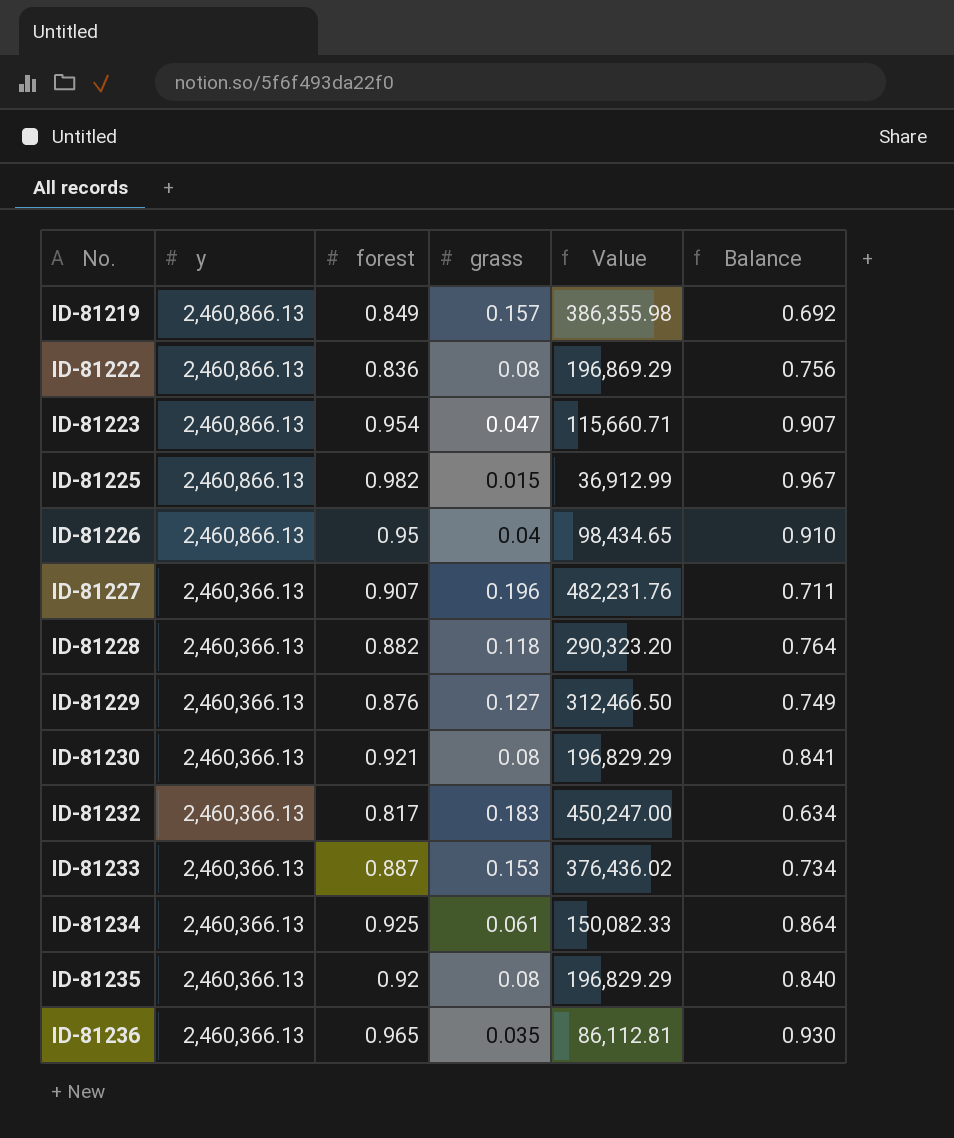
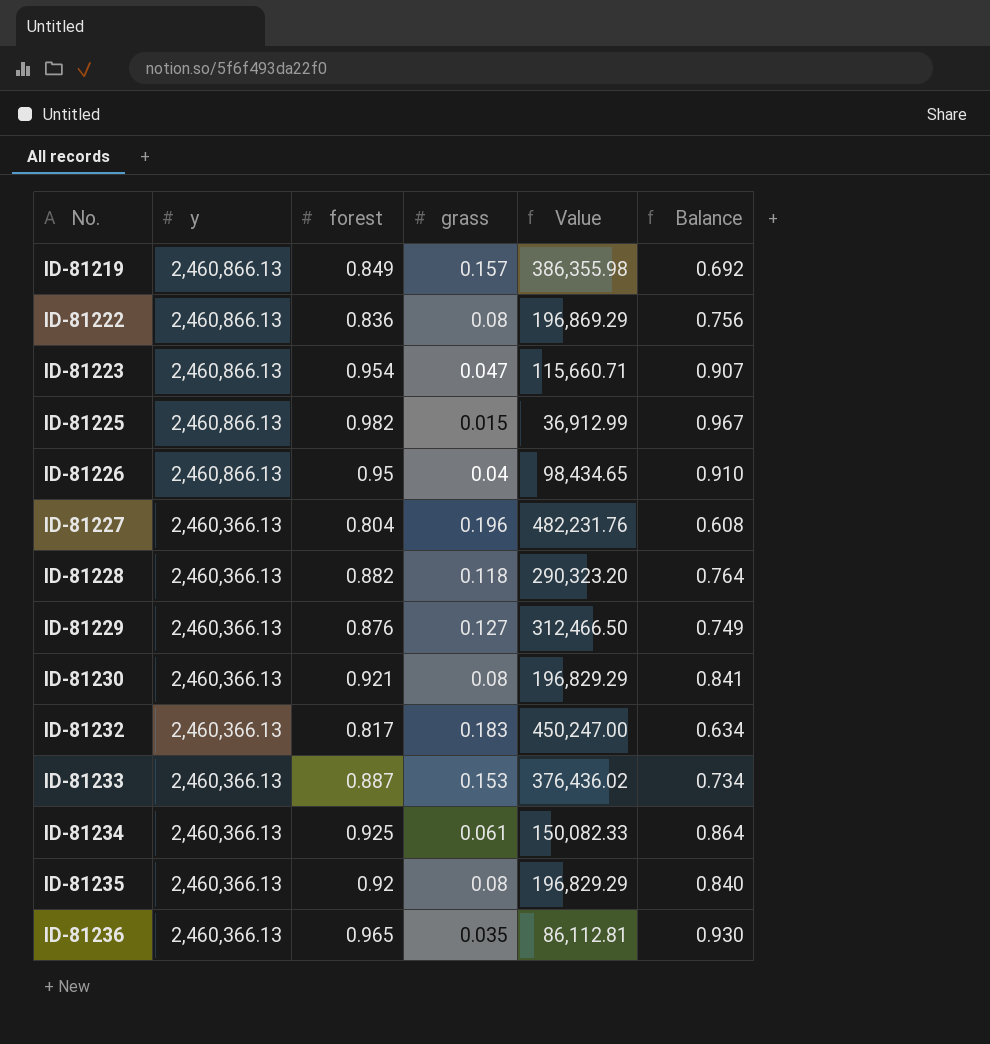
ID-81227 | forest: 0.907 -> 0.804
ID-81227 | Balance: 0.711 -> 0.608

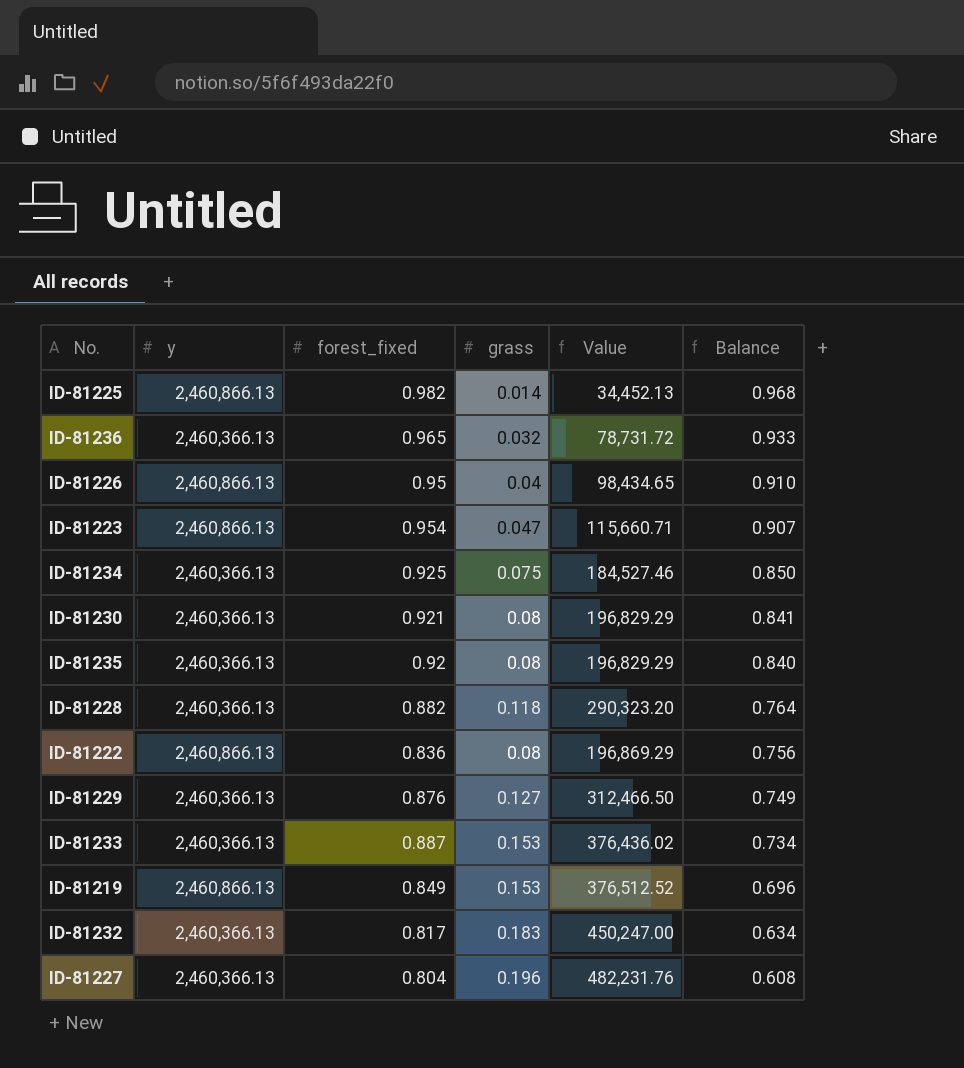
row order: No. ascending -> Balance descending
column name: forest -> forest_fixed
ID-81225 | grass: 0.015 -> 0.014
ID-81225 | Value: 36,912.99 -> 34,452.13
ID-81225 | Balance: 0.967 -> 0.968
ID-81236 | grass: 0.035 -> 0.032
ID-81236 | Value: 86,112.81 -> 78,731.72
ID-81236 | Balance: 0.930 -> 0.933
ID-81234 | grass: 0.061 -> 0.075
ID-81234 | Value: 150,082.33 -> 184,527.46
ID-81234 | Balance: 0.864 -> 0.850
ID-81219 | grass: 0.157 -> 0.153
ID-81219 | Value: 386,355.98 -> 376,512.52
ID-81219 | Balance: 0.692 -> 0.696

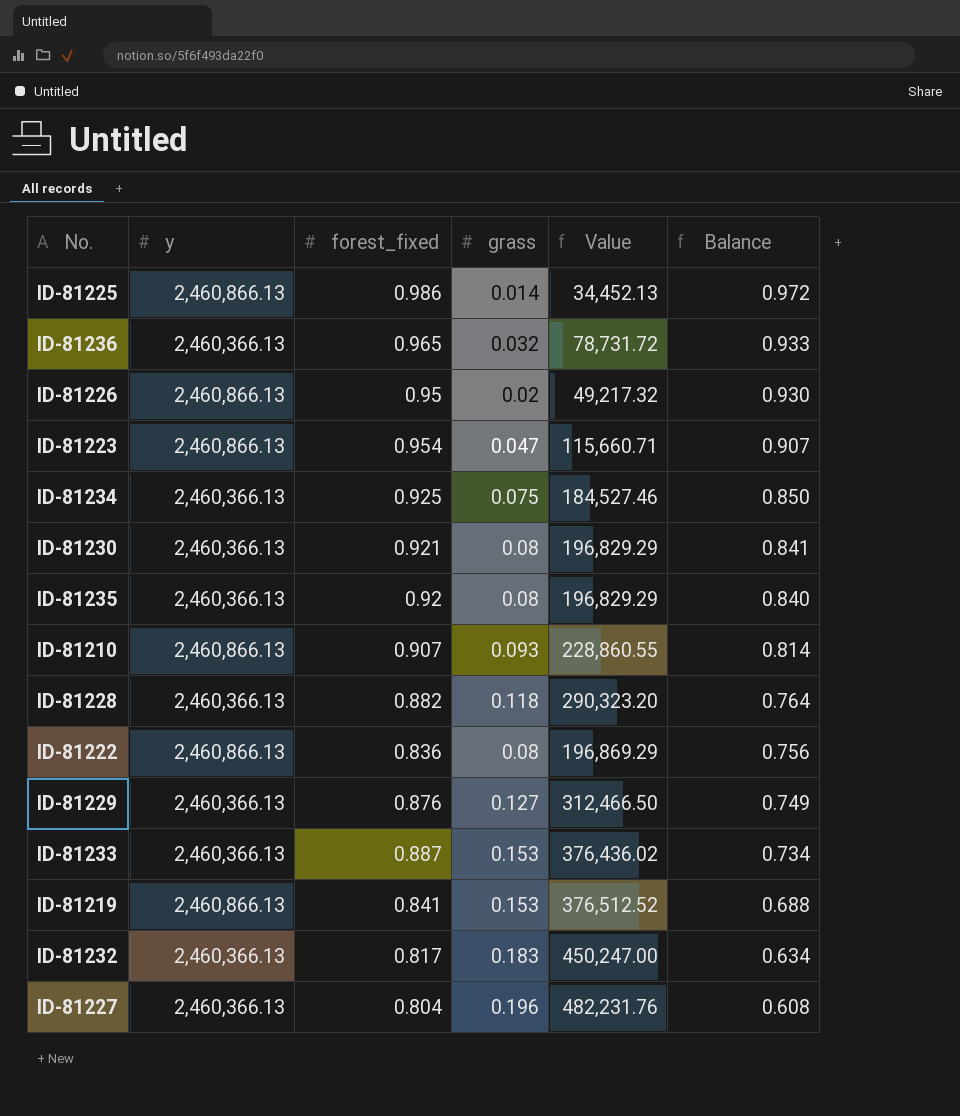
ID-81225 | forest_fixed: 0.982 -> 0.986
ID-81225 | Balance: 0.968 -> 0.972
ID-81226 | grass: 0.04 -> 0.02
ID-81226 | Value: 98,434.65 -> 49,217.32
ID-81226 | Balance: 0.910 -> 0.930
row ID-81210: none -> 2,460,866.13 | 0.907 | 0.093 | 228,860.55 | 0.814
ID-81219 | forest_fixed: 0.849 -> 0.841
ID-81219 | Balance: 0.696 -> 0.688

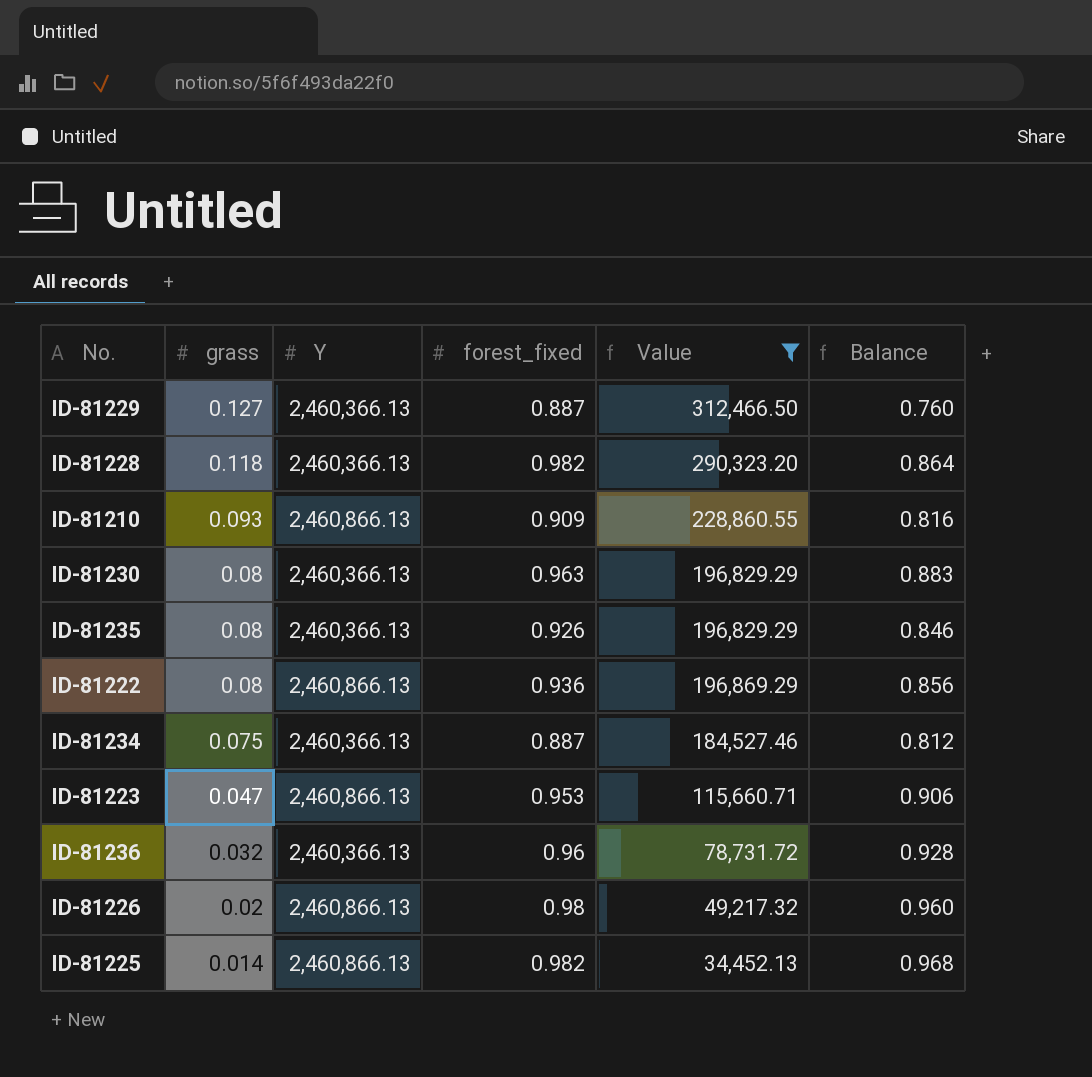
filter: none -> Value <= 312,466.50
row order: Balance descending -> grass descending
column grass | position: 4 -> 2
column name: y -> Y
ID-81229 | forest_fixed: 0.876 -> 0.887
ID-81229 | Balance: 0.749 -> 0.760
ID-81228 | forest_fixed: 0.882 -> 0.982
ID-81228 | Balance: 0.764 -> 0.864
ID-81210 | forest_fixed: 0.907 -> 0.909
ID-81210 | Balance: 0.814 -> 0.816
ID-81230 | forest_fixed: 0.921 -> 0.963
ID-81230 | Balance: 0.841 -> 0.883
ID-81235 | forest_fixed: 0.92 -> 0.926
ID-81235 | Balance: 0.840 -> 0.846
ID-81222 | forest_fixed: 0.836 -> 0.936
ID-81222 | Balance: 0.756 -> 0.856
ID-81234 | forest_fixed: 0.925 -> 0.887
ID-81234 | Balance: 0.850 -> 0.812
ID-81223 | forest_fixed: 0.954 -> 0.953
ID-81223 | Balance: 0.907 -> 0.906
ID-81236 | forest_fixed: 0.965 -> 0.96
ID-81236 | Balance: 0.933 -> 0.928
ID-81226 | forest_fixed: 0.95 -> 0.98
ID-81226 | Balance: 0.930 -> 0.960
ID-81225 | forest_fixed: 0.986 -> 0.982
ID-81225 | Balance: 0.972 -> 0.968

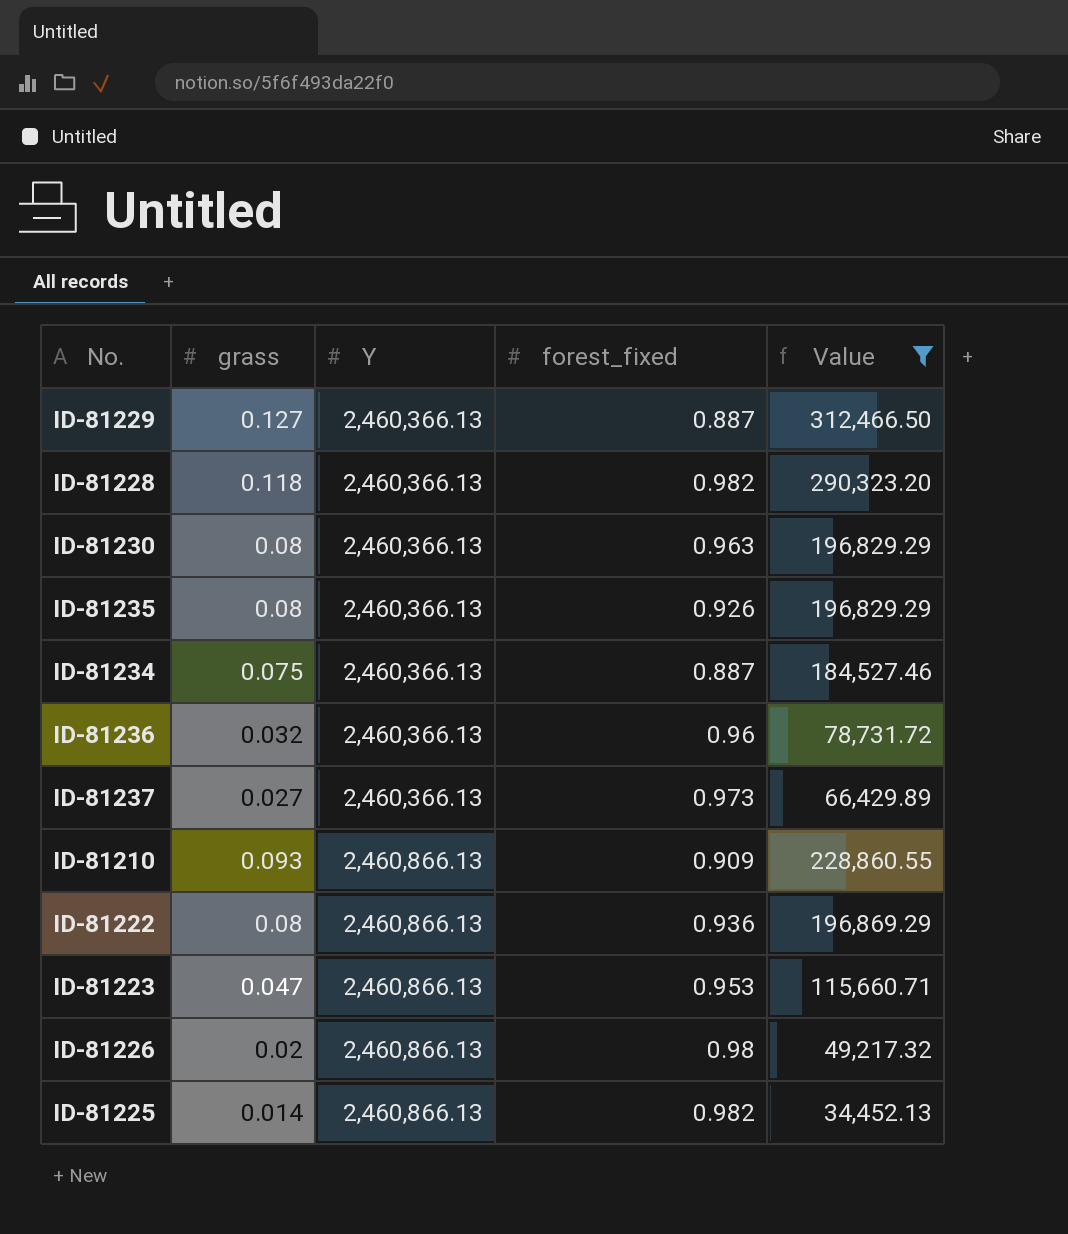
row order: grass descending -> Y ascending
column Balance | formula: [forest_fixed] - [grass] -> none
row ID-81237: none -> 0.027 | 2,460,366.13 | 0.973 | 66,429.89

